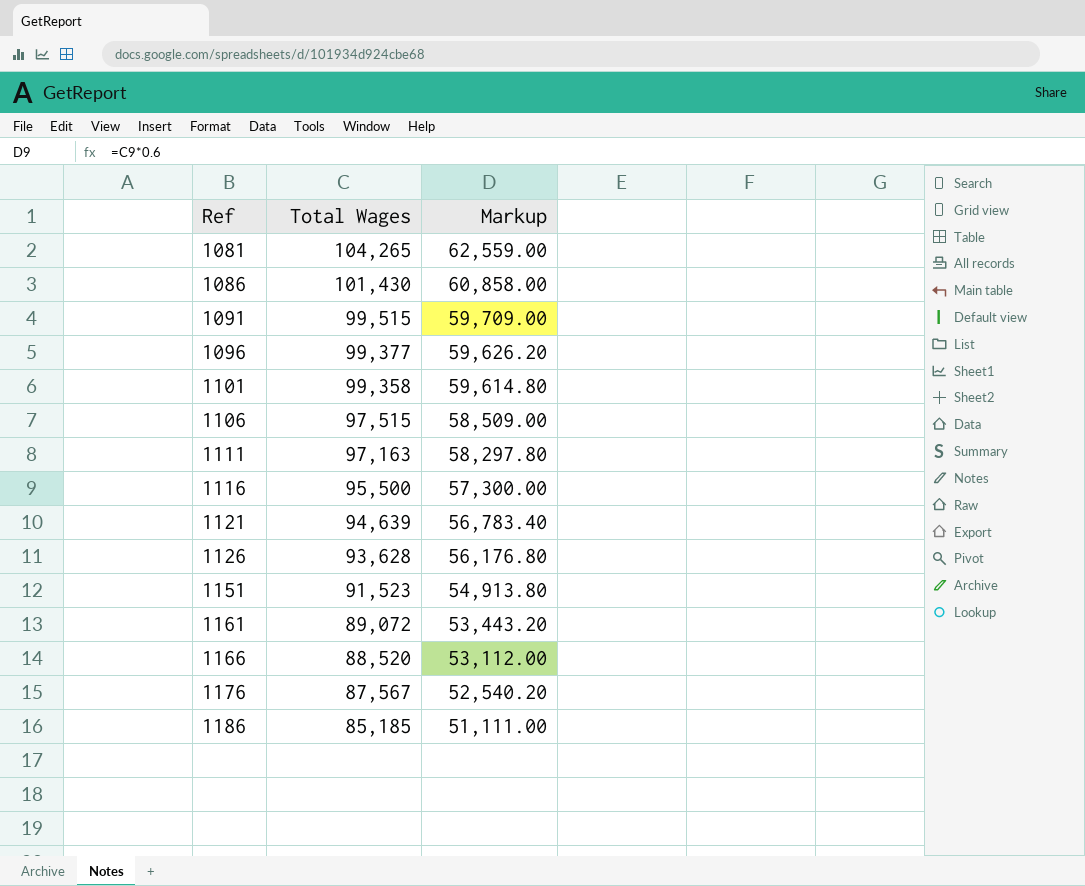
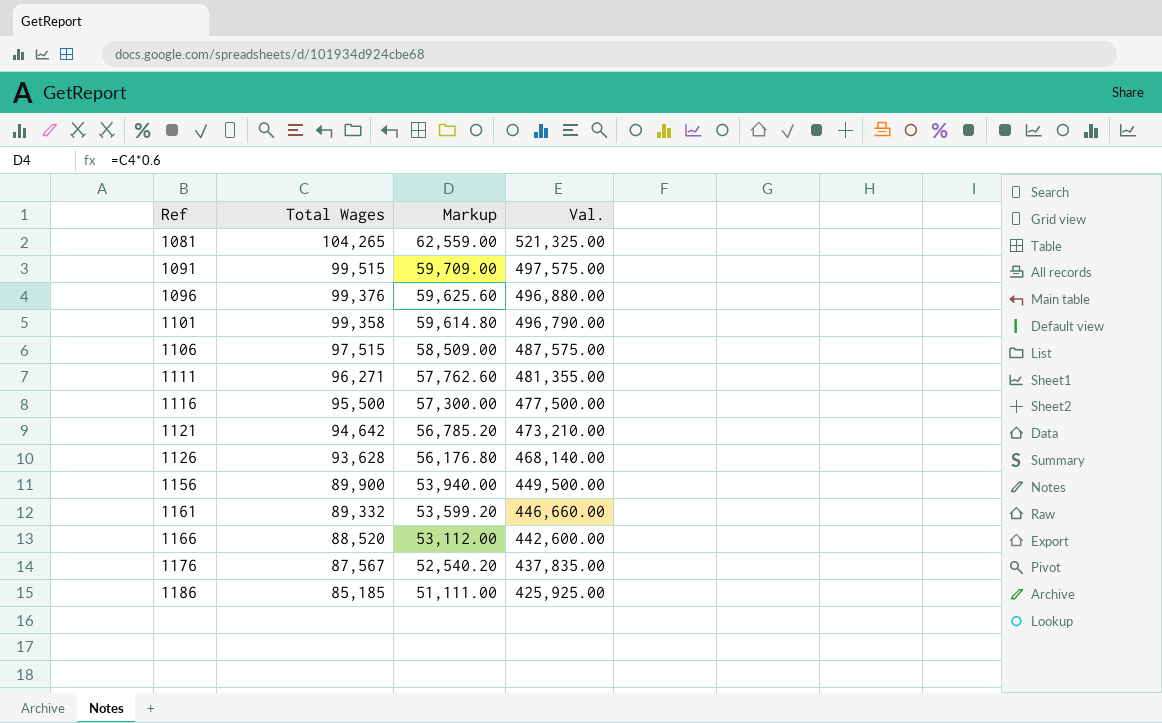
column Val. | formula: none -> [Total Wages] * 5
row 1086: 101,430 | 60,858.00 -> none
row 1151: 91,523 | 54,913.80 -> none
1096 | Total Wages: 99,377 -> 99,376
1096 | Markup: 59,626.20 -> 59,625.60
1111 | Total Wages: 97,163 -> 96,271
1111 | Markup: 58,297.80 -> 57,762.60
1121 | Total Wages: 94,639 -> 94,642
1121 | Markup: 56,783.40 -> 56,785.20
row 1156: none -> 89,900 | 53,940.00 | 449,500.00
1161 | Total Wages: 89,072 -> 89,332
1161 | Markup: 53,443.20 -> 53,599.20

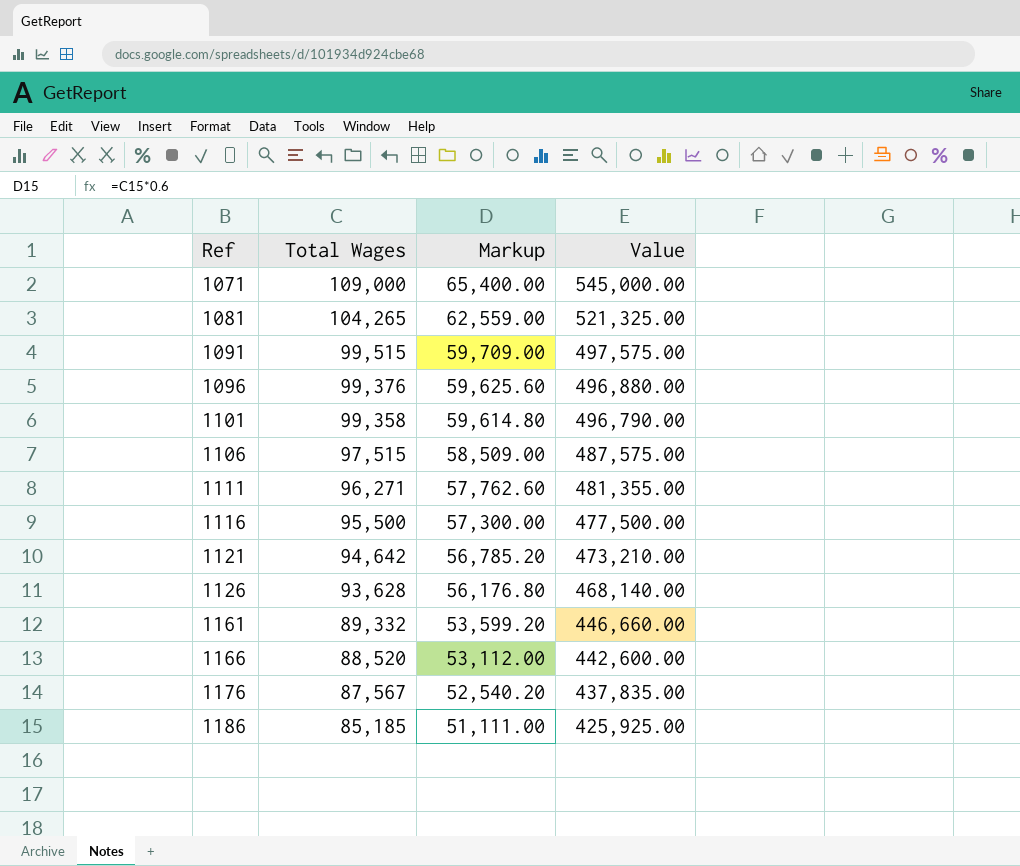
column name: Val. -> Value
row 1156: 89,900 | 53,940.00 | 449,500.00 -> none
row 1071: none -> 109,000 | 65,400.00 | 545,000.00

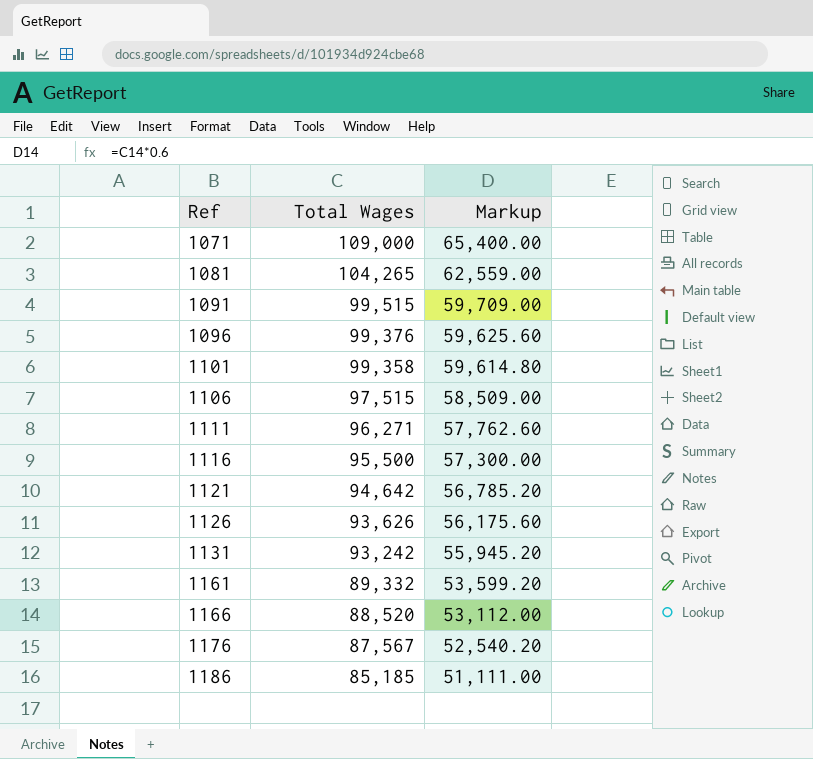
column Value | formula: [Total Wages] * 5 -> none
1126 | Total Wages: 93,628 -> 93,626
1126 | Markup: 56,176.80 -> 56,175.60
row 1131: none -> 93,242 | 55,945.20

